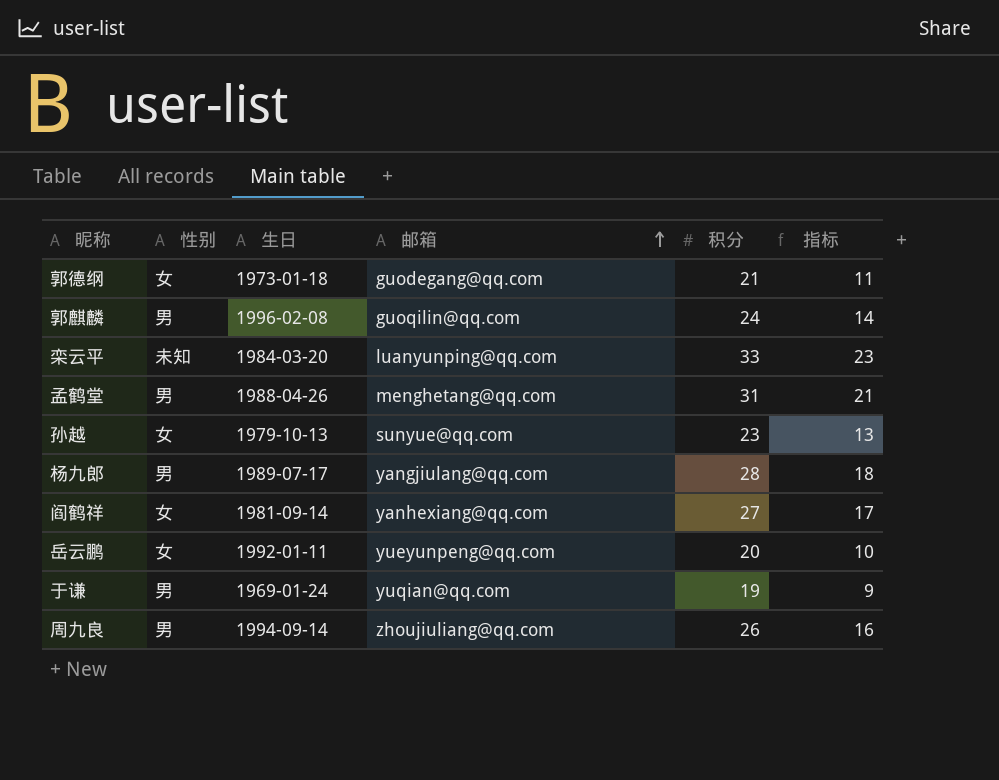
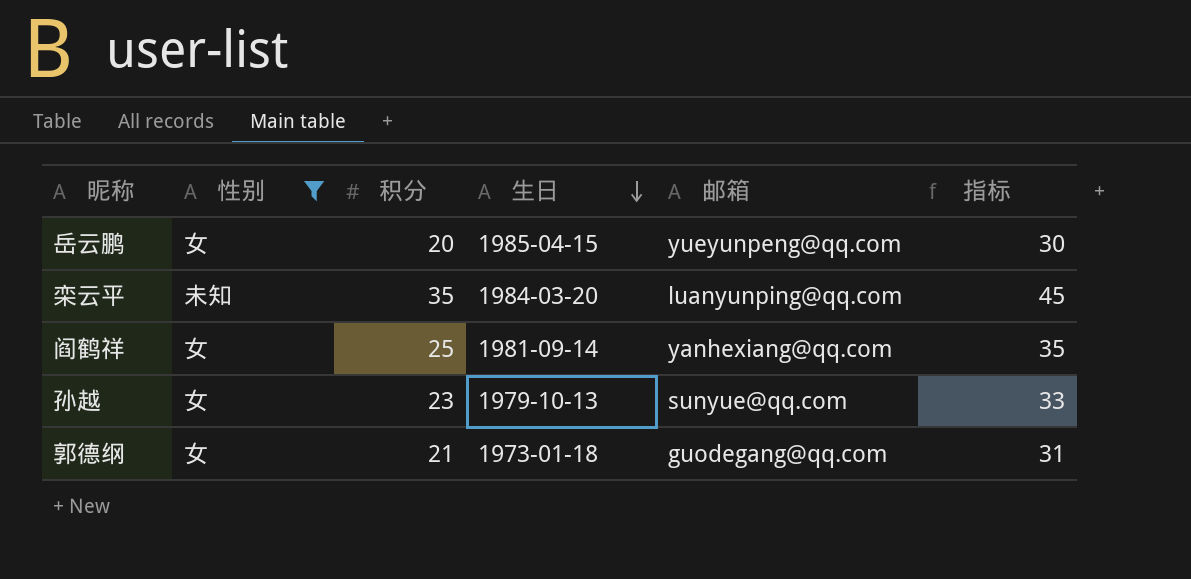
filter: none -> 性别 != 男
row order: 邮箱 ascending -> 生日 descending
column 积分 | position: 5 -> 3
column 指标 | formula: [积分] - 10 -> [积分] + 10
岳云鹏 | 生日: 1992-01-11 -> 1985-04-15
栾云平 | 积分: 33 -> 35
阎鹤祥 | 积分: 27 -> 25

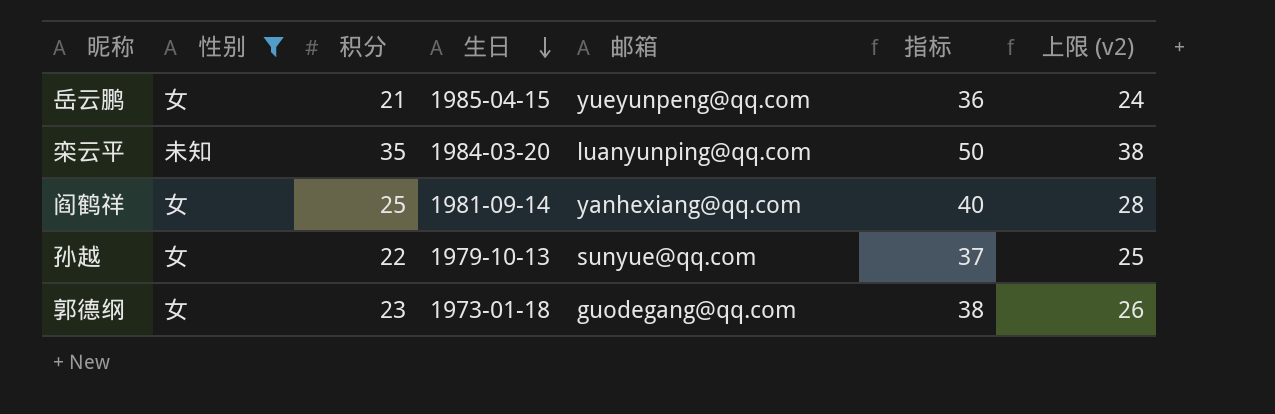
column 指标 | formula: [积分] + 10 -> [积分] + 15
column 上限 (v2) | formula: none -> [积分] + 3
岳云鹏 | 积分: 20 -> 21
孙越 | 积分: 23 -> 22
郭德纲 | 积分: 21 -> 23

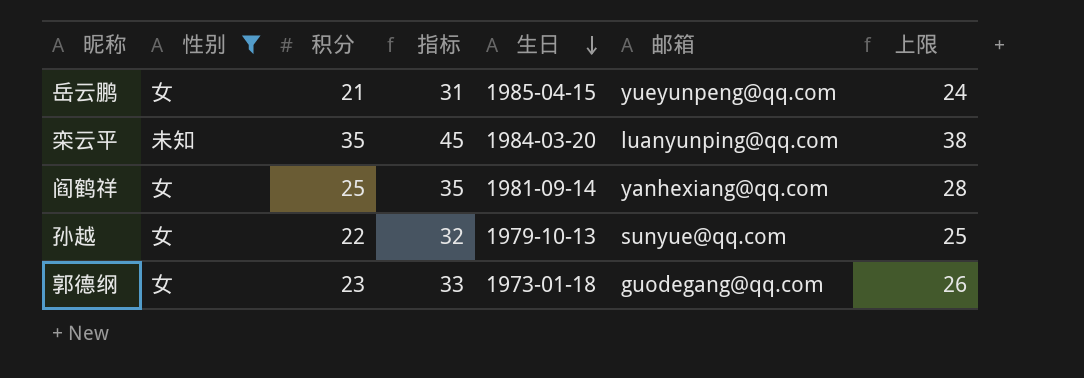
column 指标 | formula: [积分] + 15 -> [积分] + 10
column 指标 | position: 6 -> 4
column name: 上限 (v2) -> 上限

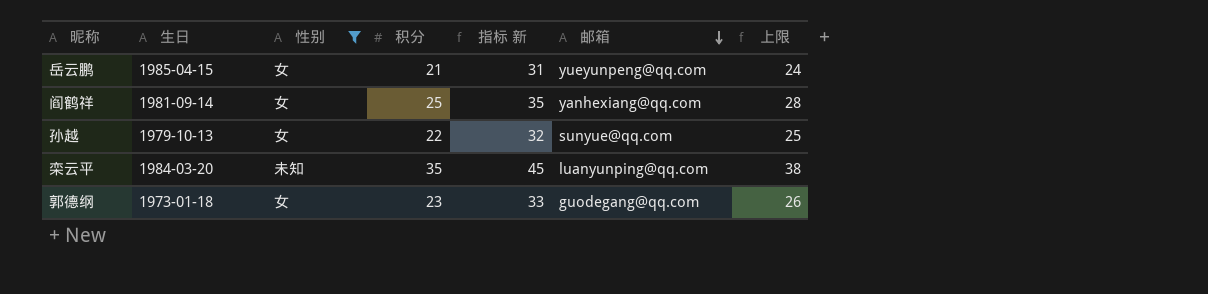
row order: 生日 descending -> 邮箱 descending
column 生日 | position: 5 -> 2
column name: 指标 -> 指标 新

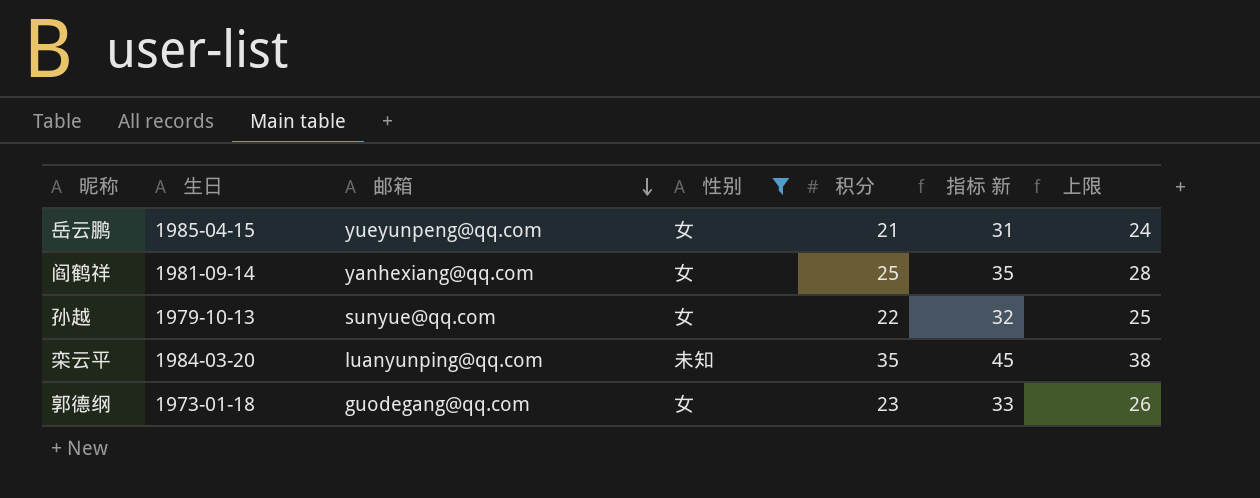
column 邮箱 | position: 6 -> 3

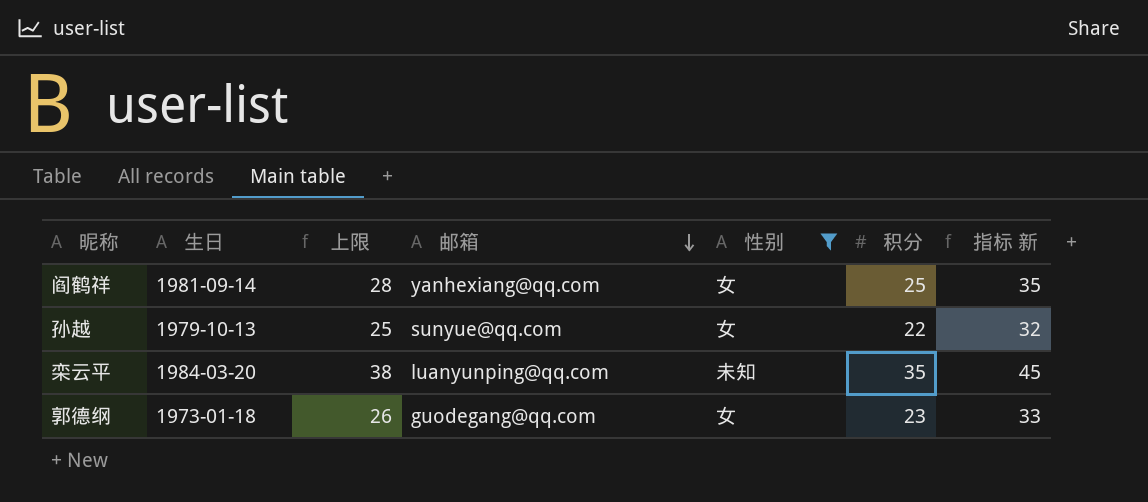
column 上限 | position: 7 -> 3
row 岳云鹏: 1985-04-15 | yueyunpeng@qq.com | 女 | 21 | 31 | 24 -> none

